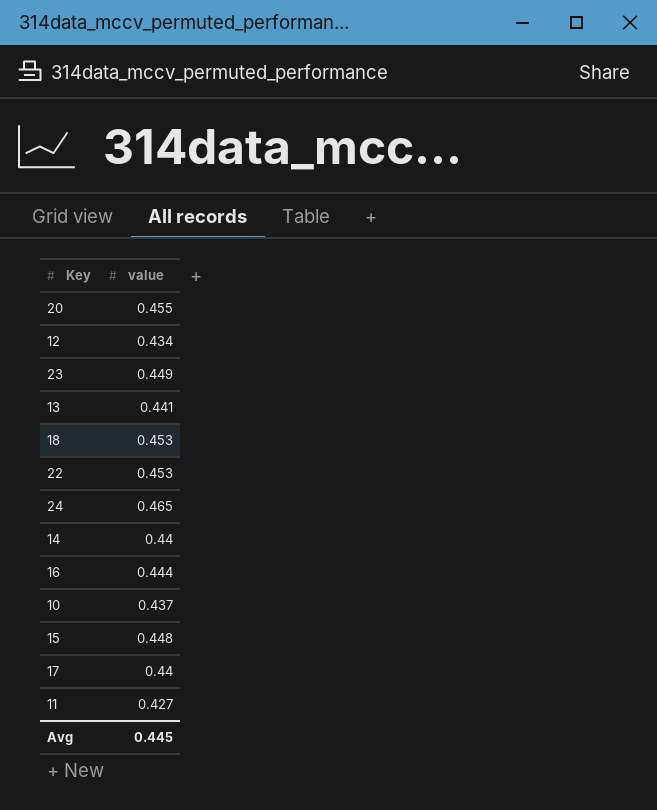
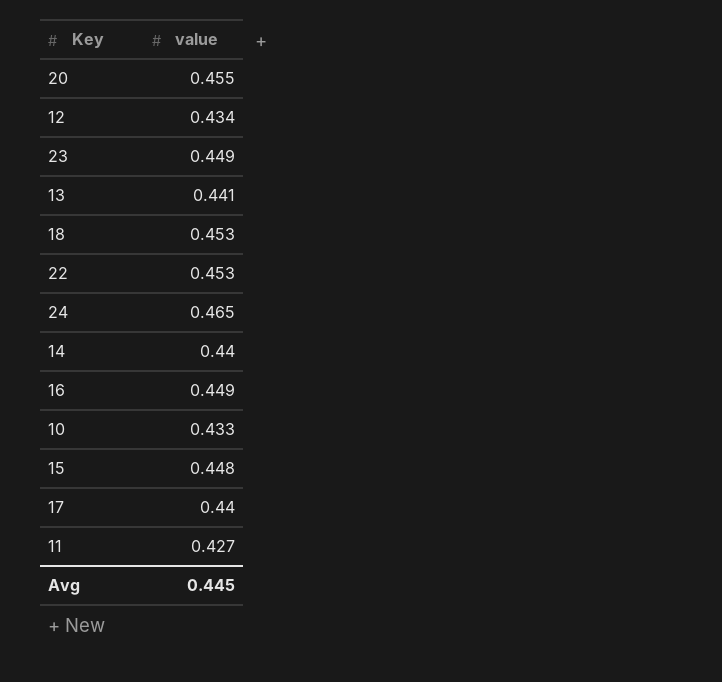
16 | value: 0.444 -> 0.449
10 | value: 0.437 -> 0.433

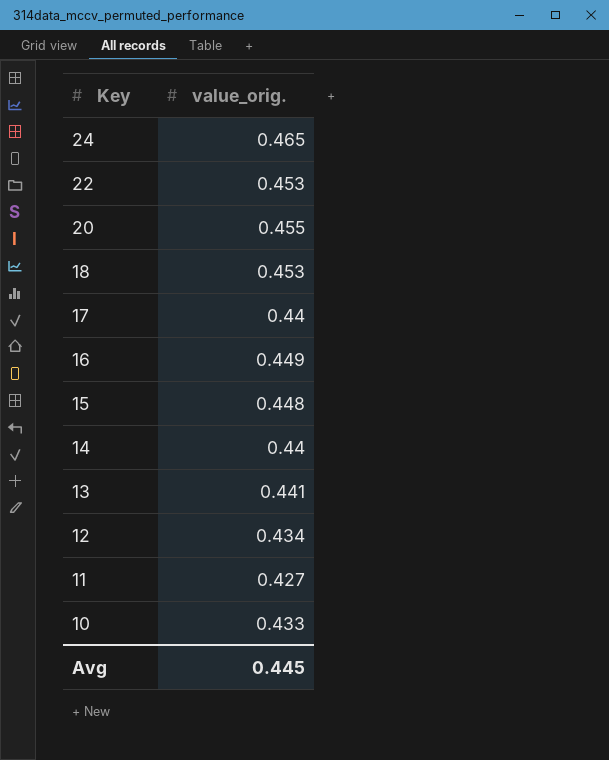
row order: none -> Key descending
column name: value -> value_orig.
row 23: 0.449 -> none

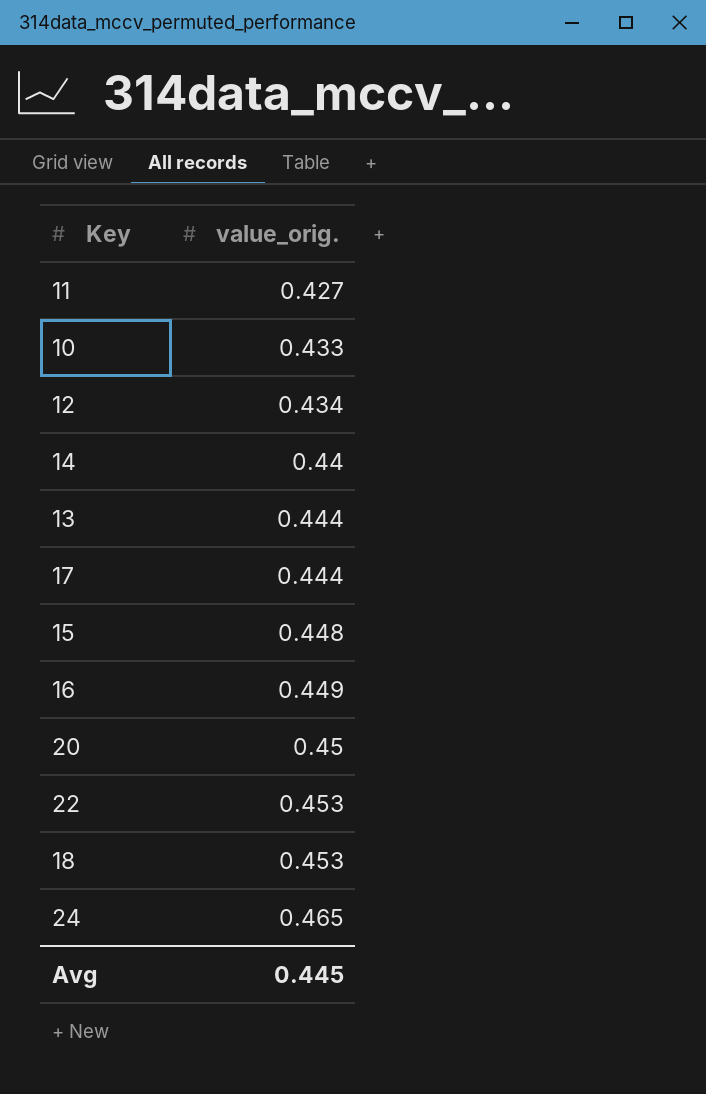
row order: Key descending -> value_orig. ascending
13 | value_orig.: 0.441 -> 0.444
17 | value_orig.: 0.44 -> 0.444
20 | value_orig.: 0.455 -> 0.45

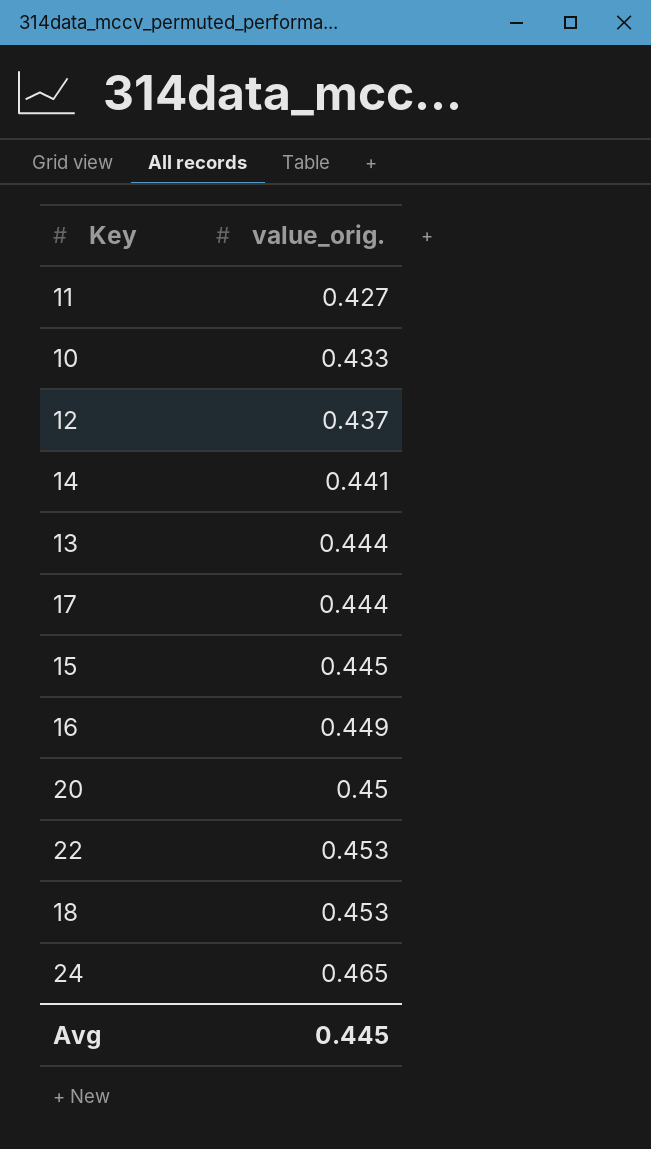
12 | value_orig.: 0.434 -> 0.437
14 | value_orig.: 0.44 -> 0.441
15 | value_orig.: 0.448 -> 0.445

